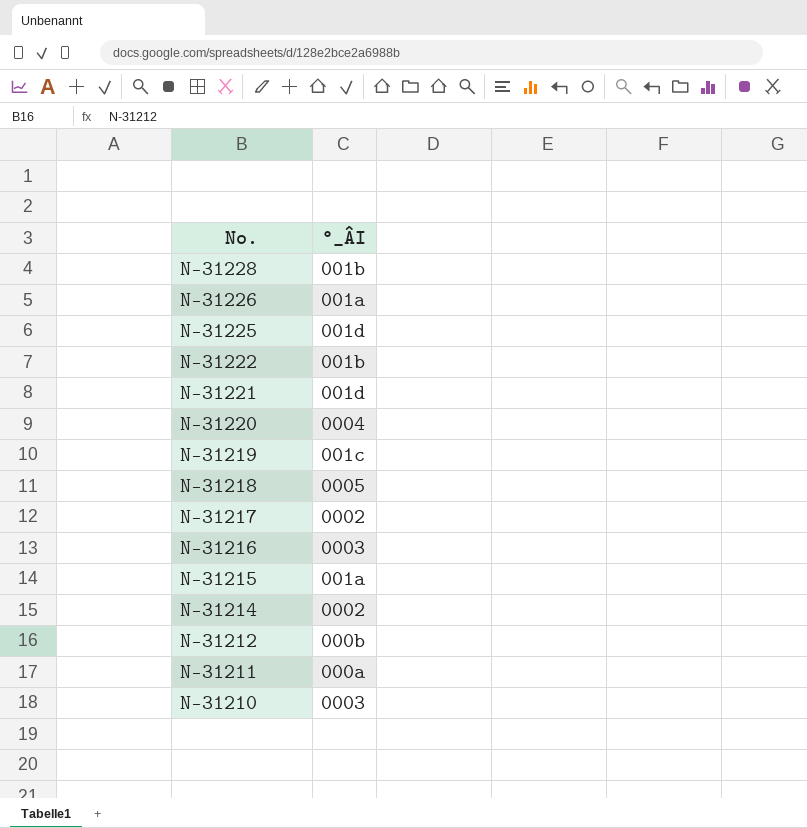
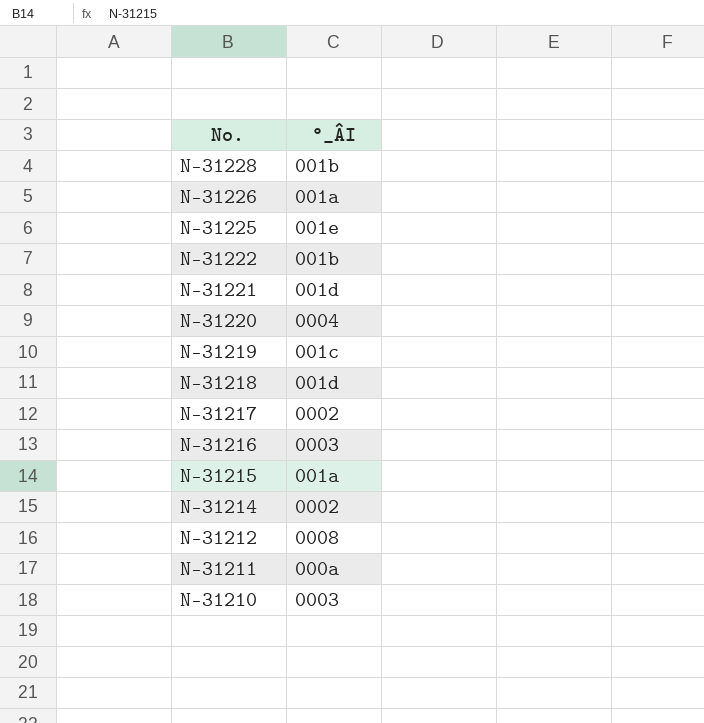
N-31225 | °_ÂI: 001d -> 001e
N-31218 | °_ÂI: 0005 -> 001d
N-31212 | °_ÂI: 000b -> 0008

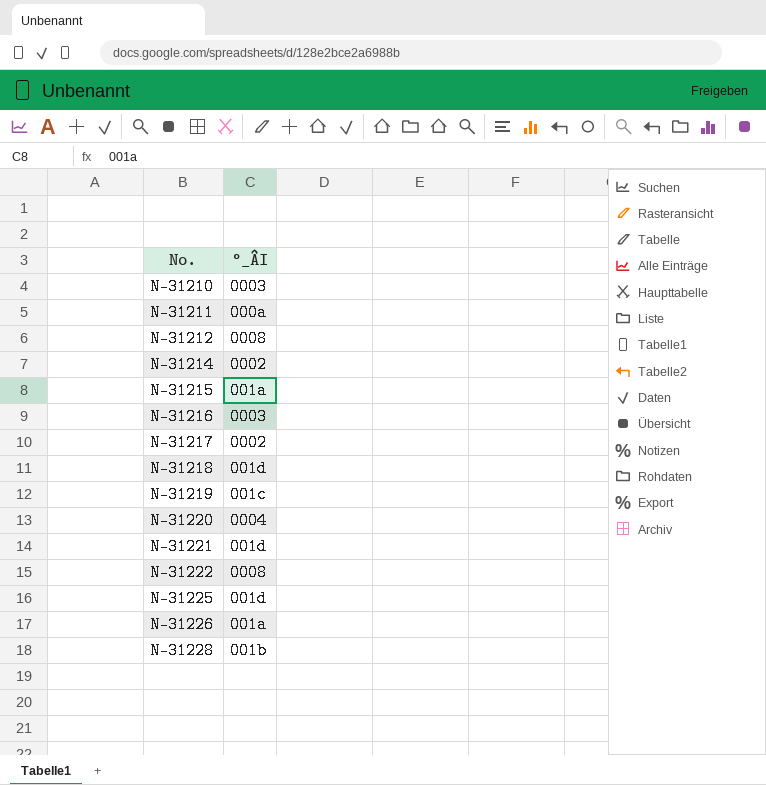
row order: No. descending -> No. ascending
N-31222 | °_ÂI: 001b -> 0008
N-31225 | °_ÂI: 001e -> 001d

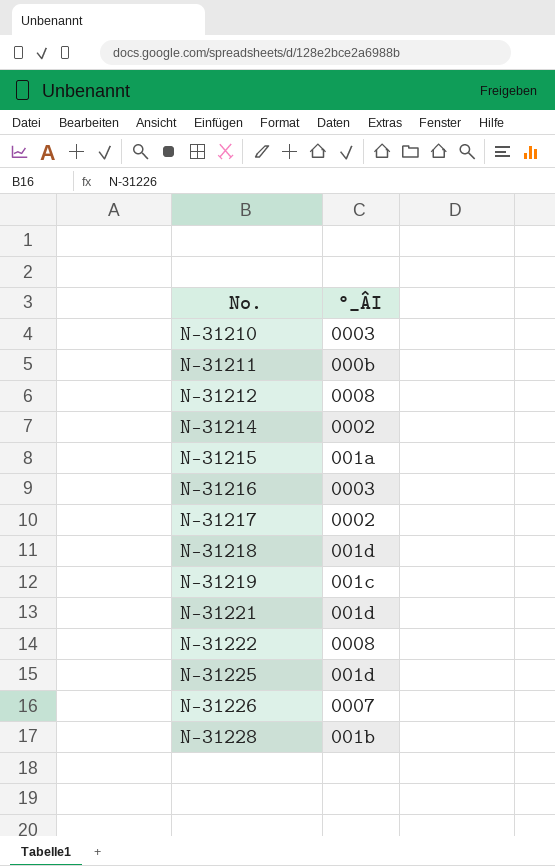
row N-31220: 0004 -> none
N-31211 | °_ÂI: 000a -> 000b
N-31226 | °_ÂI: 001a -> 0007

